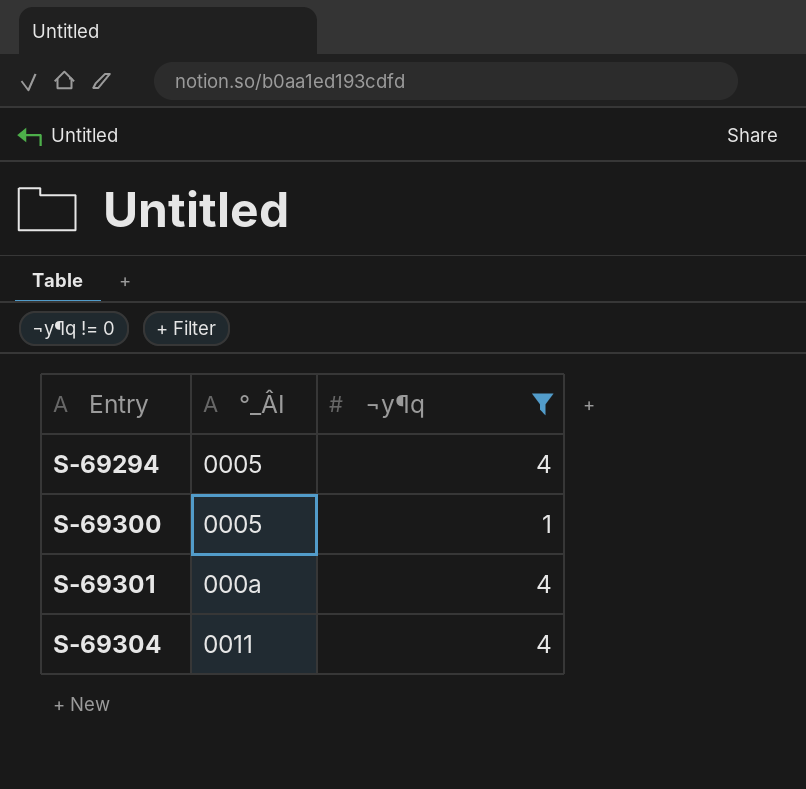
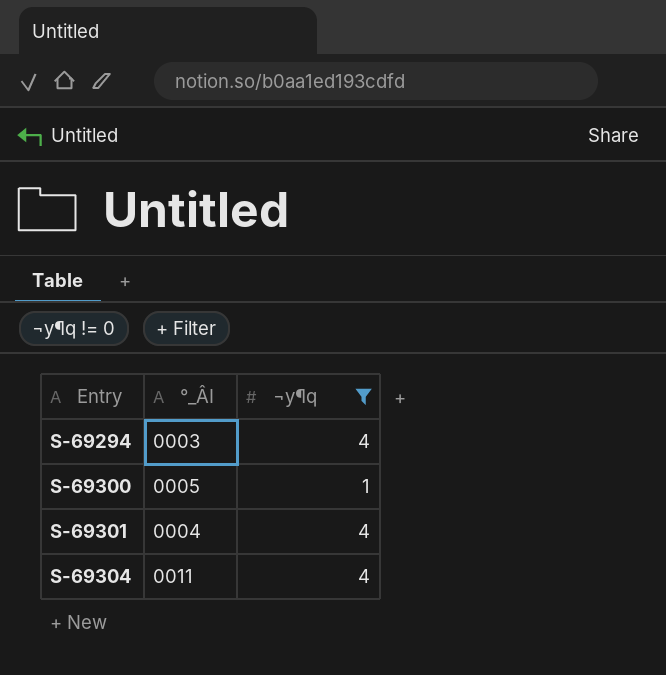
S-69294 | °_ÂI: 0005 -> 0003
S-69301 | °_ÂI: 000a -> 0004

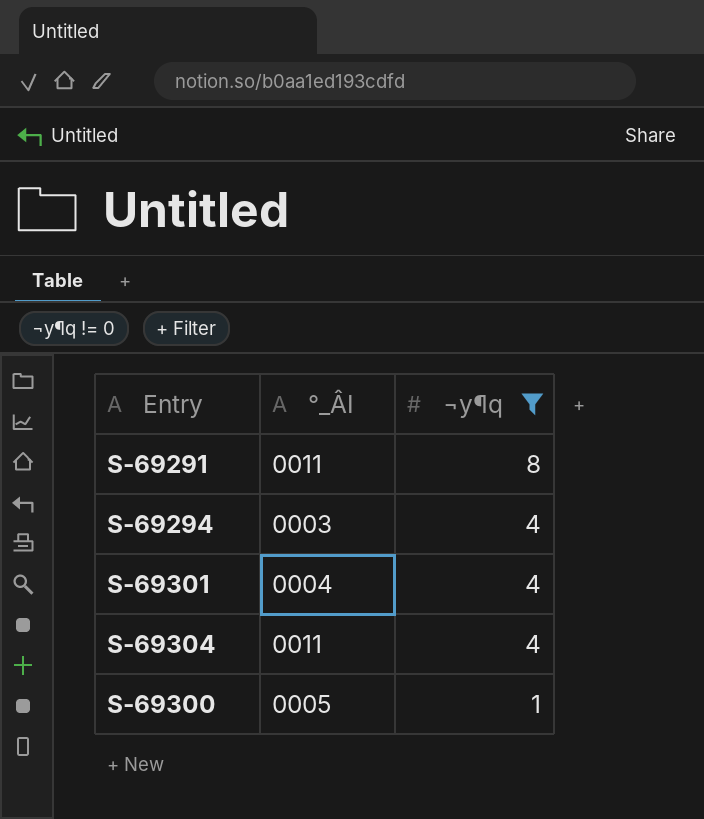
row order: Entry ascending -> ¬y¶q descending
row S-69291: none -> 0011 | 8

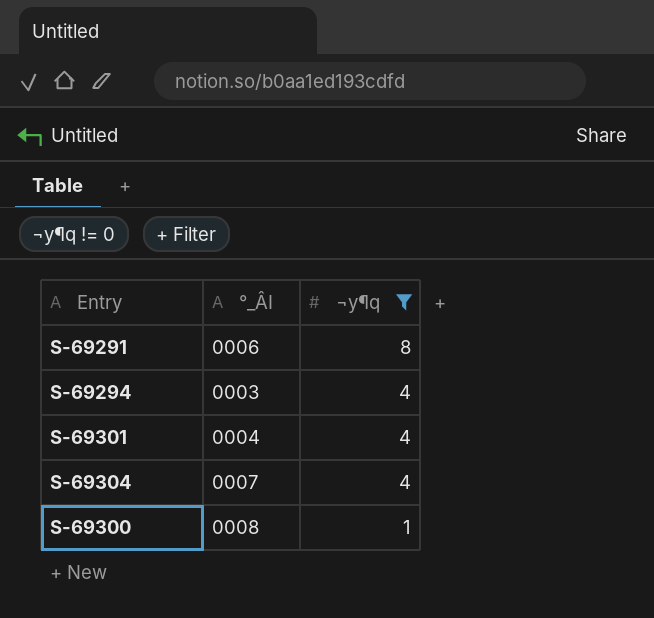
S-69291 | °_ÂI: 0011 -> 0006
S-69304 | °_ÂI: 0011 -> 0007
S-69300 | °_ÂI: 0005 -> 0008

